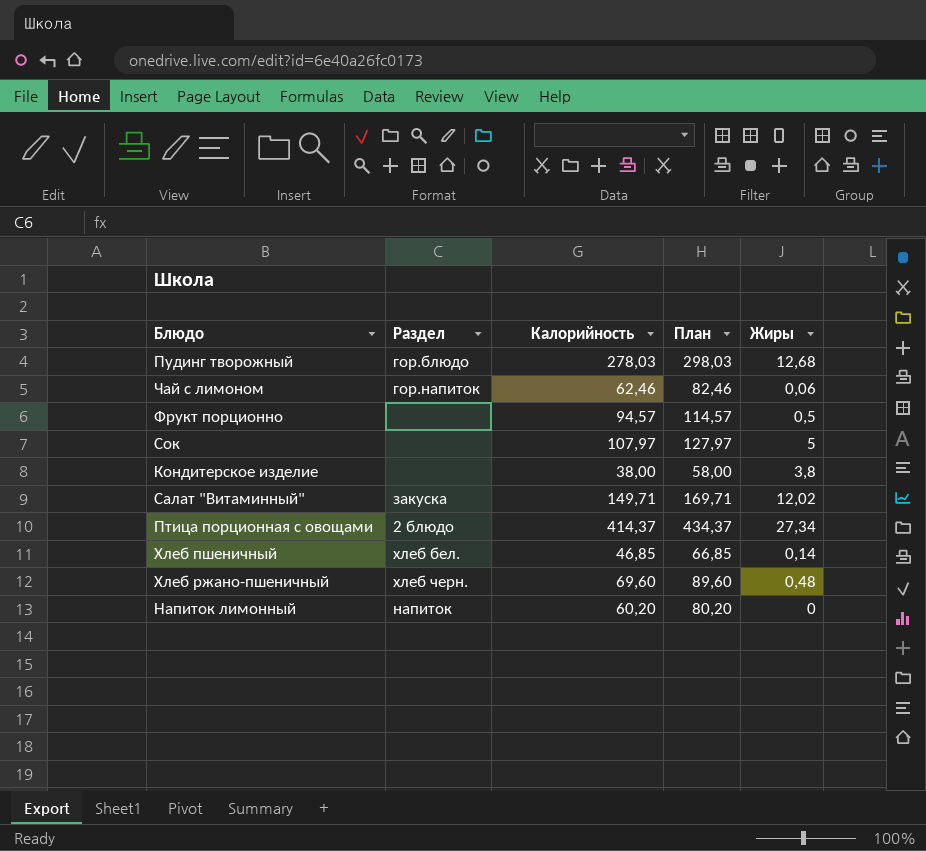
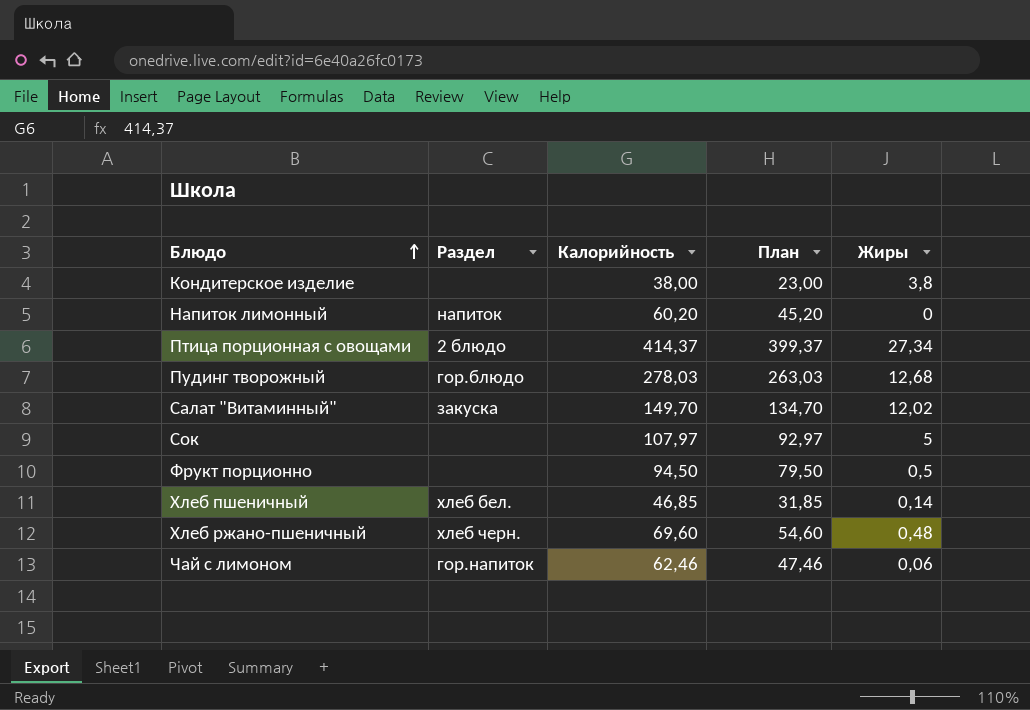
row order: none -> Блюдо ascending
column План | formula: [Калорийность] + 20 -> [Калорийность] - 15
Салат "Витаминный" | Калорийность: 149,71 -> 149,70
Фрукт порционно | Калорийность: 94,57 -> 94,50

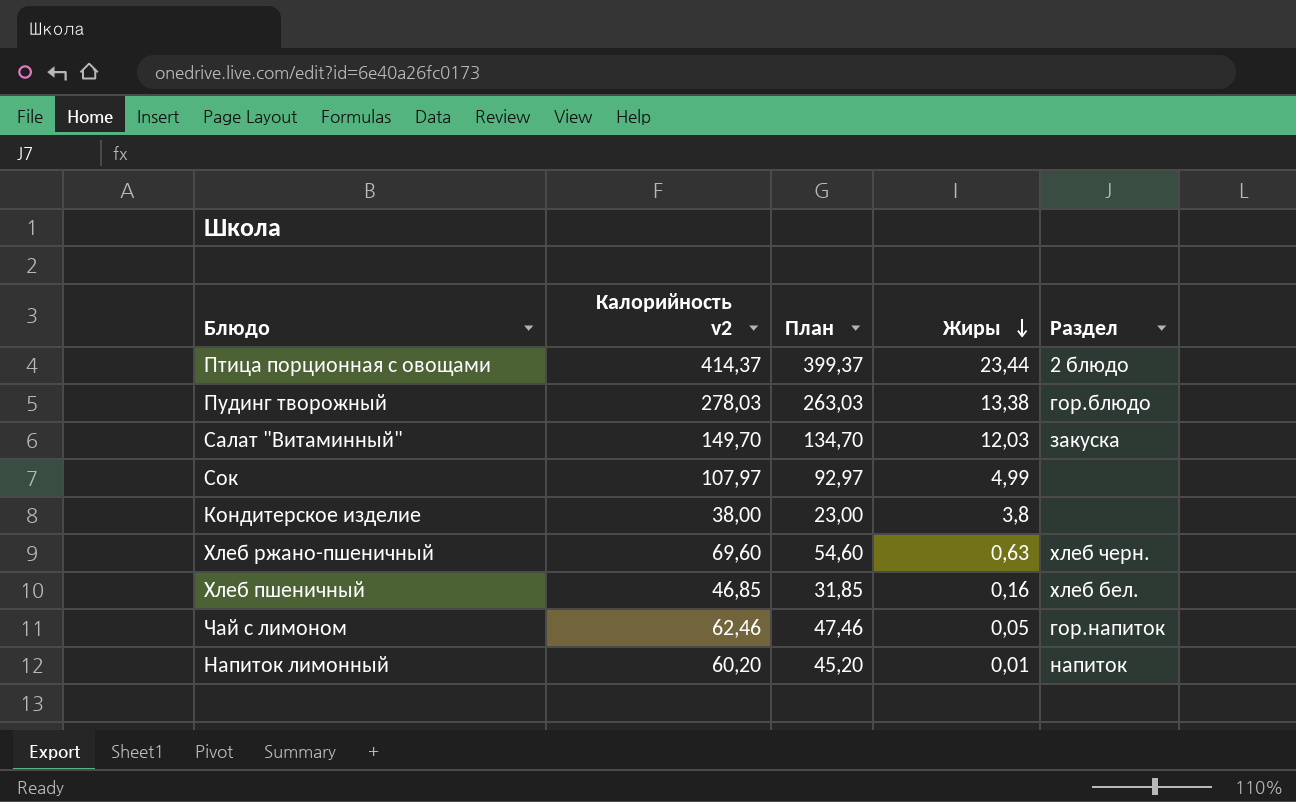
row order: Блюдо ascending -> Жиры descending
column name: Калорийность -> Калорийность v2
column Раздел | position: 2 -> 5
row Фрукт порционно: none | 94,50 | 79,50 | 0,5 -> none
Птица порционная с овощами | Жиры: 27,34 -> 23,44
Пудинг творожный | Жиры: 12,68 -> 13,38
Салат "Витаминный" | Жиры: 12,02 -> 12,03
Сок | Жиры: 5 -> 4,99
Хлеб ржано-пшеничный | Жиры: 0,48 -> 0,63
Хлеб пшеничный | Жиры: 0,14 -> 0,16
Чай с лимоном | Жиры: 0,06 -> 0,05
Напиток лимонный | Жиры: 0 -> 0,01

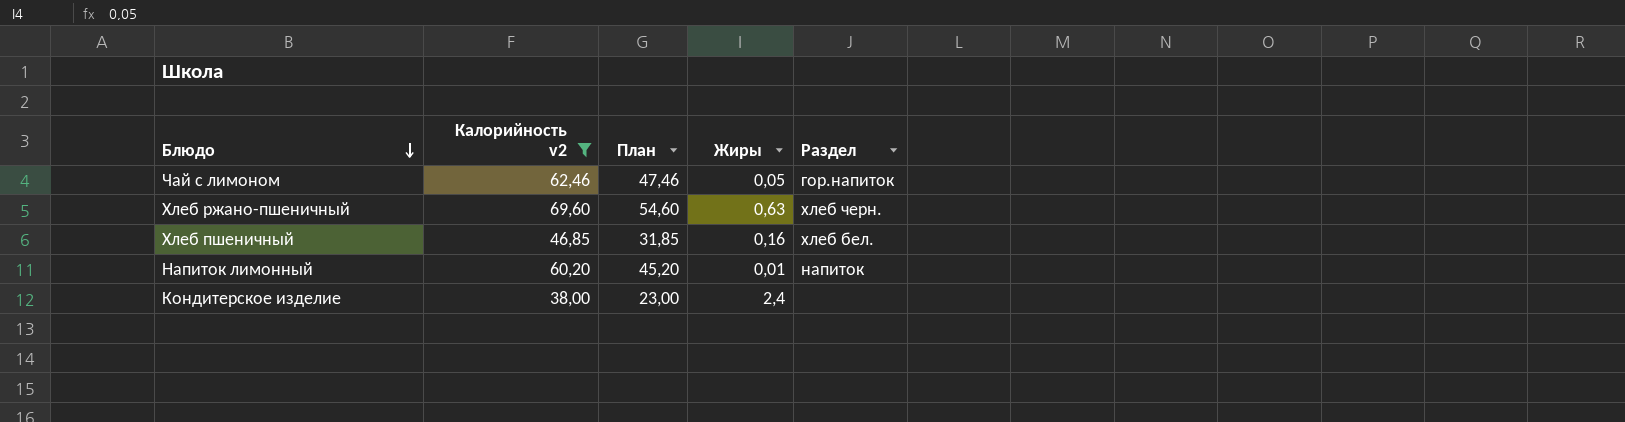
filter: none -> Калорийность v2 <= 69,60
row order: Жиры descending -> Блюдо descending
Кондитерское изделие | Жиры: 3,8 -> 2,4

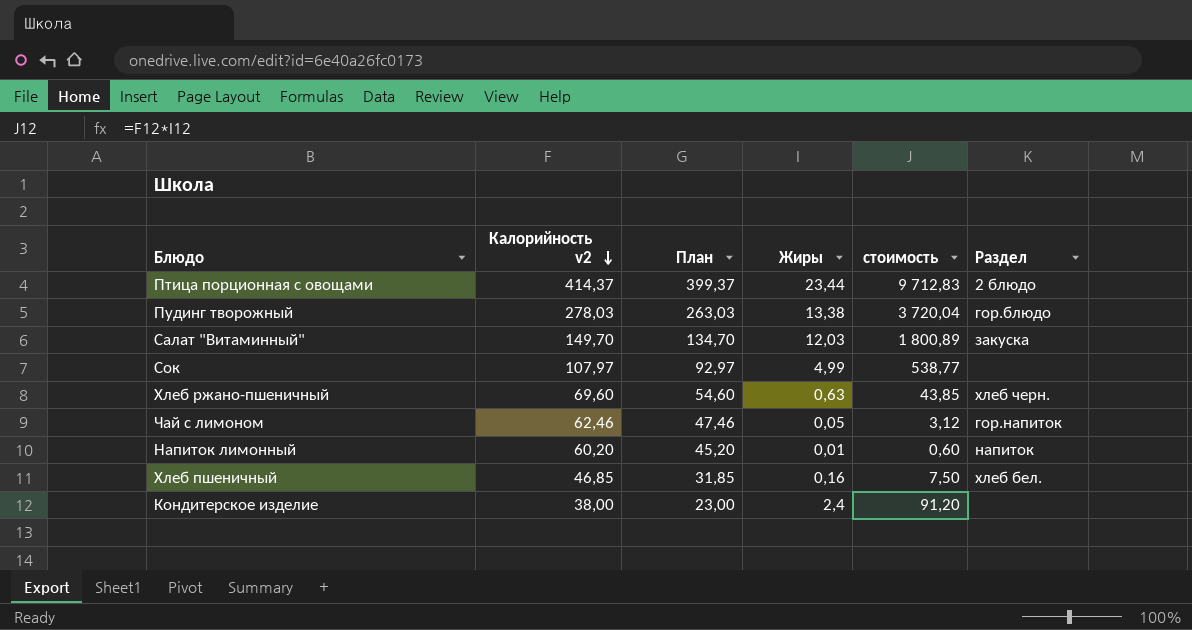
filter: Калорийность v2 <= 69,60 -> none
row order: Блюдо descending -> Калорийность v2 descending
column стоимость | formula: none -> [Калорийность v2] * [Жиры]

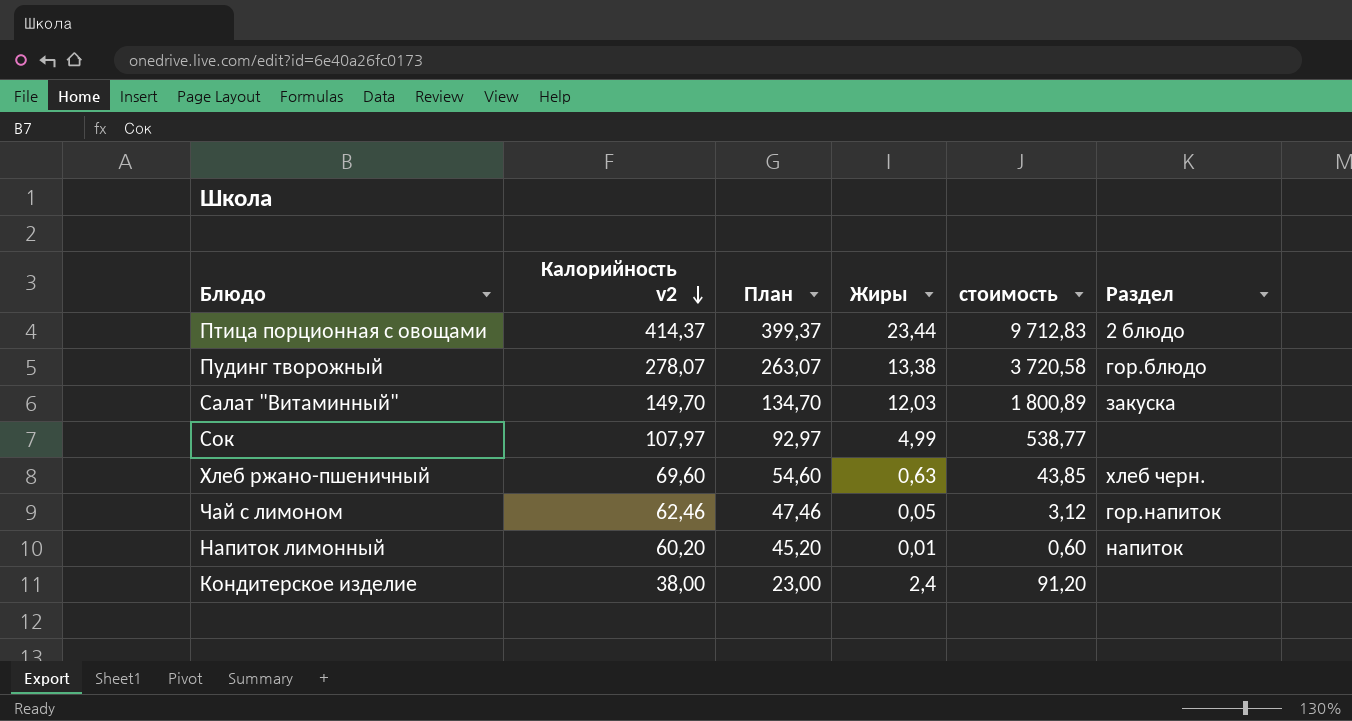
row Хлеб пшеничный: 46,85 | 31,85 | 0,16 | 7,50 | хлеб бел. -> none
Пудинг творожный | Калорийность v2: 278,03 -> 278,07
Пудинг творожный | План: 263,03 -> 263,07
Пудинг творожный | стоимость: 3 720,04 -> 3 720,58

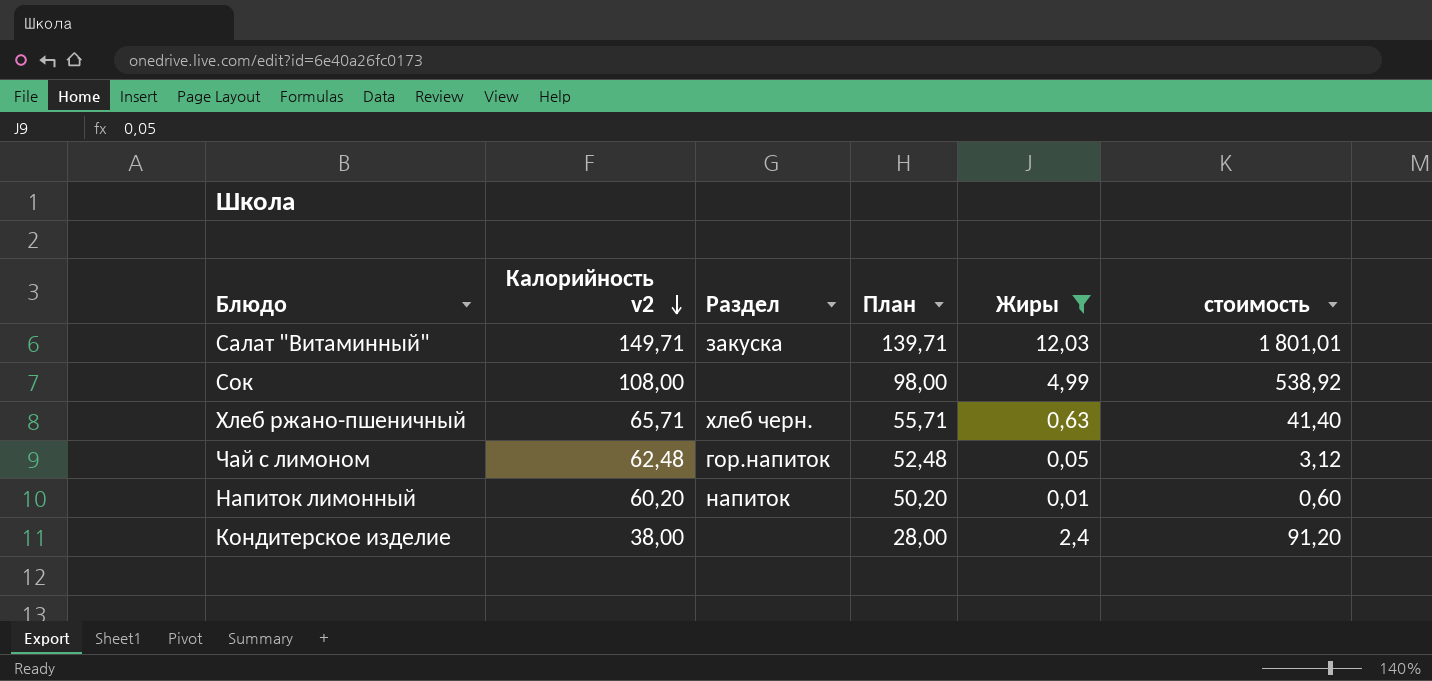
filter: none -> Жиры <= 12,03
column Раздел | position: 6 -> 3
column План | formula: [Калорийность v2] - 15 -> [Калорийность v2] - 10
Салат "Витаминный" | Калорийность v2: 149,70 -> 149,71
Салат "Витаминный" | стоимость: 1 800,89 -> 1 801,01
Сок | Калорийность v2: 107,97 -> 108,00
Сок | стоимость: 538,77 -> 538,92
Хлеб ржано-пшеничный | Калорийность v2: 69,60 -> 65,71
Хлеб ржано-пшеничный | стоимость: 43,85 -> 41,40
Чай с лимоном | Калорийность v2: 62,46 -> 62,48

